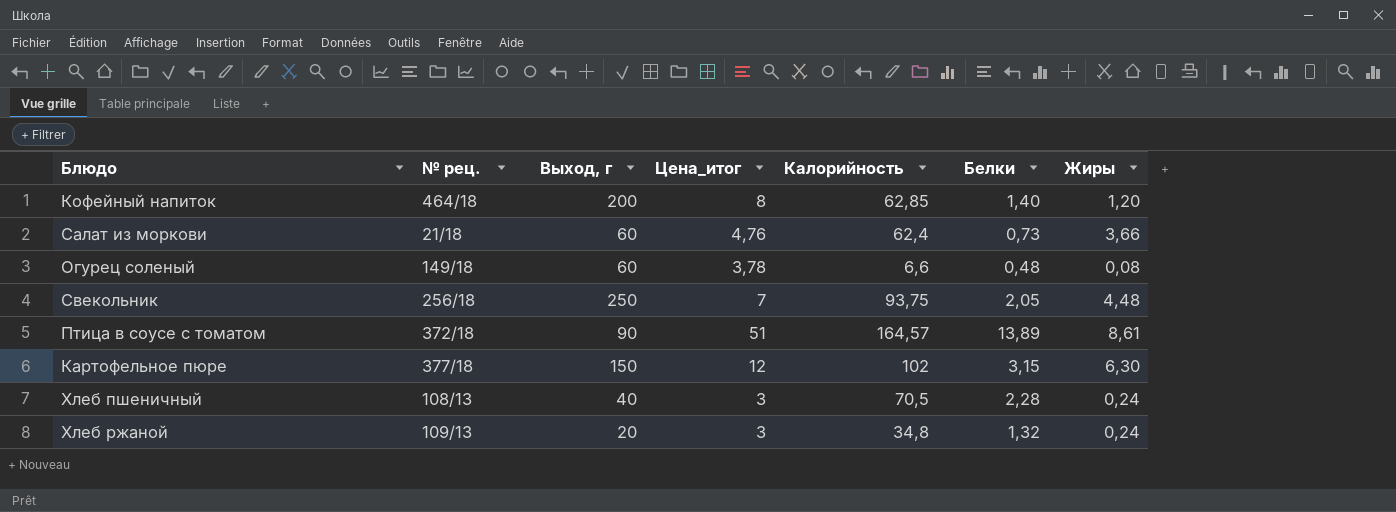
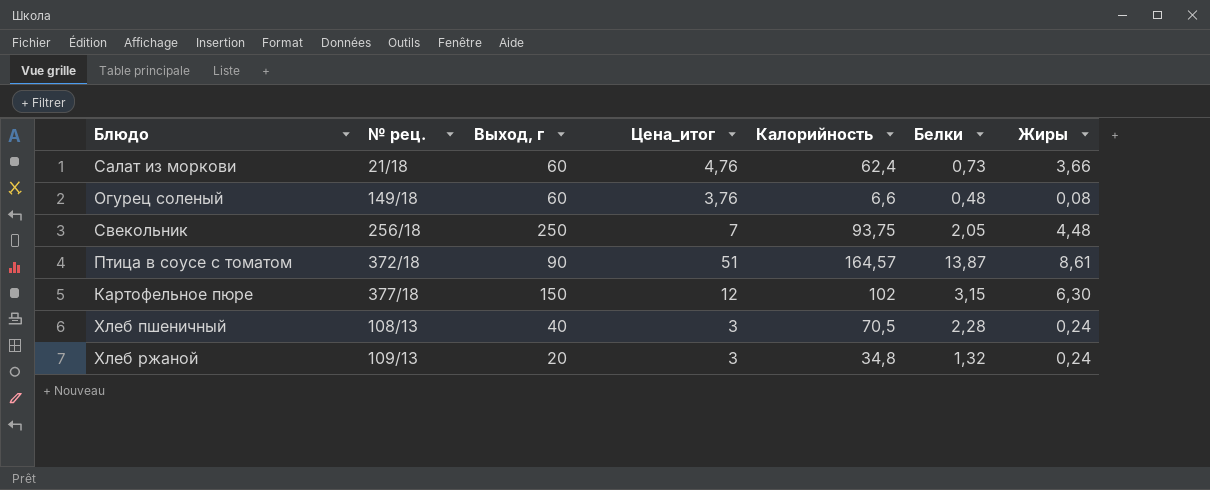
row Кофейный напиток: 464/18 | 200 | 8 | 62,85 | 1,40 | 1,20 -> none
Огурец соленый | Цена_итог: 3,78 -> 3,76
Птица в соусе с томатом | Белки: 13,89 -> 13,87

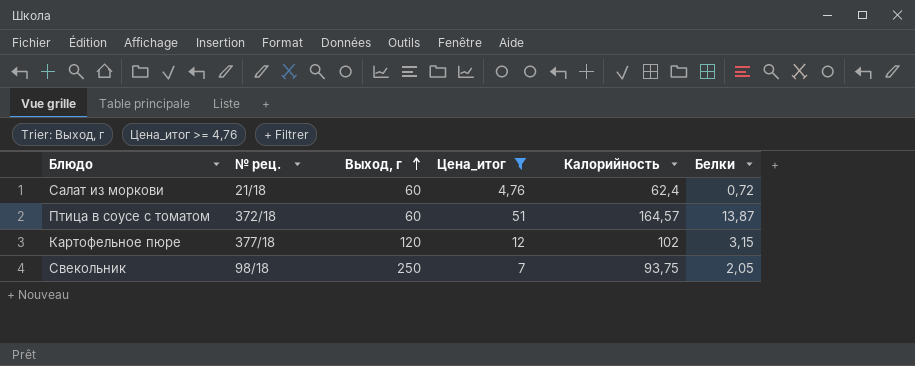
filter: none -> Цена_итог >= 4,76
row order: none -> Выход, г ascending
column Жиры | position: 7 -> none
Салат из моркови | Белки: 0,73 -> 0,72
Птица в соусе с томатом | Выход, г: 90 -> 60
Картофельное пюре | Выход, г: 150 -> 120
Свекольник | № рец.: 256/18 -> 98/18

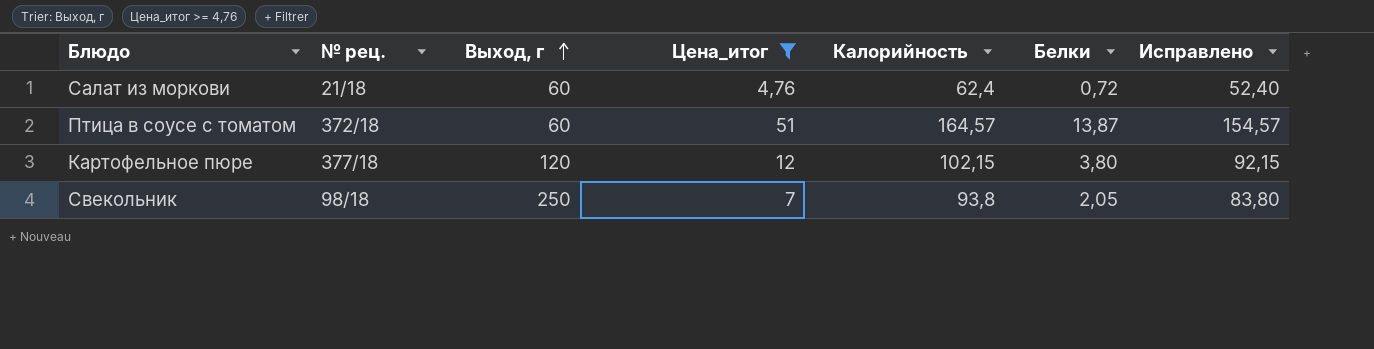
column Исправлено | formula: none -> [Калорийность] - 10
Картофельное пюре | Калорийность: 102 -> 102,15
Картофельное пюре | Белки: 3,15 -> 3,80
Свекольник | Калорийность: 93,75 -> 93,8

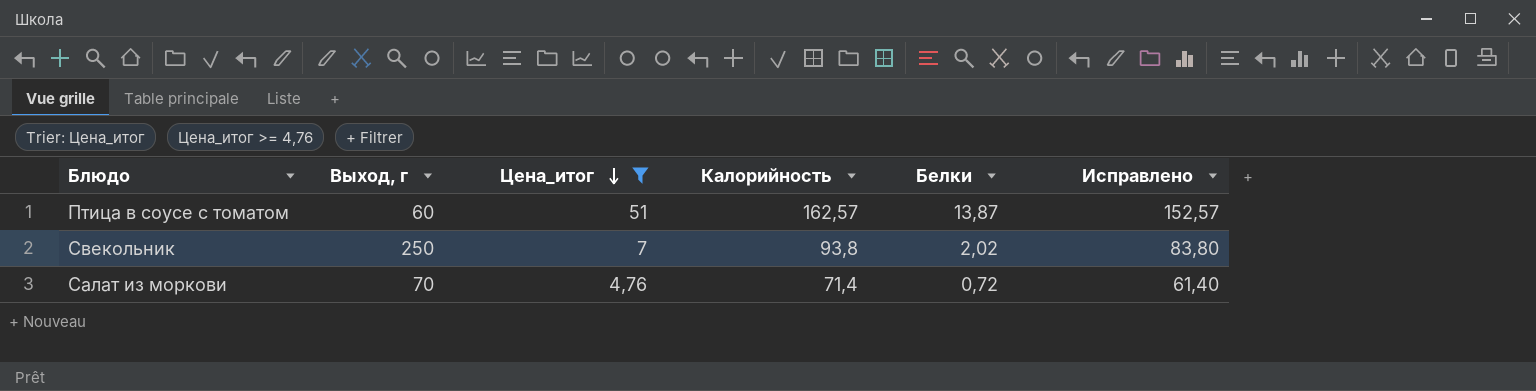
row order: Выход, г ascending -> Цена_итог descending
column № рец. | position: 2 -> none
row Картофельное пюре: 377/18 | 120 | 12 | 102,15 | 3,80 | 92,15 -> none
Птица в соусе с томатом | Калорийность: 164,57 -> 162,57
Птица в соусе с томатом | Исправлено: 154,57 -> 152,57
Свекольник | Белки: 2,05 -> 2,02
Салат из моркови | Выход, г: 60 -> 70
Салат из моркови | Калорийность: 62,4 -> 71,4
Салат из моркови | Исправлено: 52,40 -> 61,40

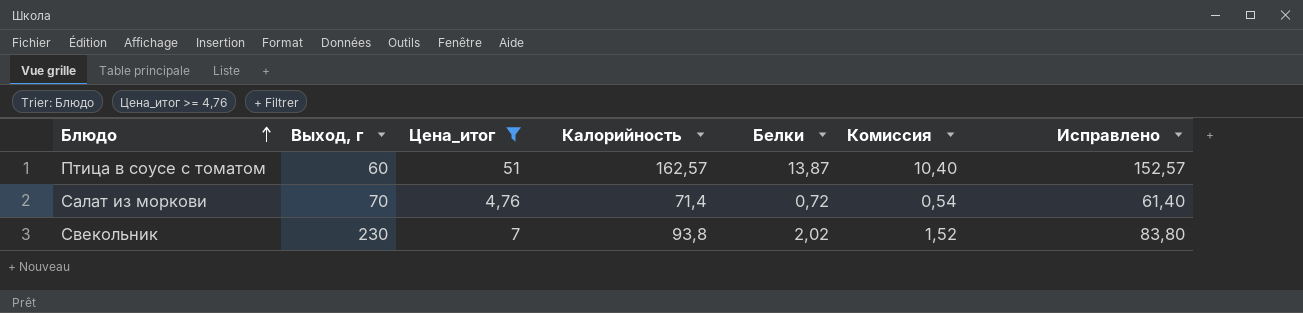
row order: Цена_итог descending -> Блюдо ascending
column Комиссия | formula: none -> [Белки] * 0,75
Свекольник | Выход, г: 250 -> 230

